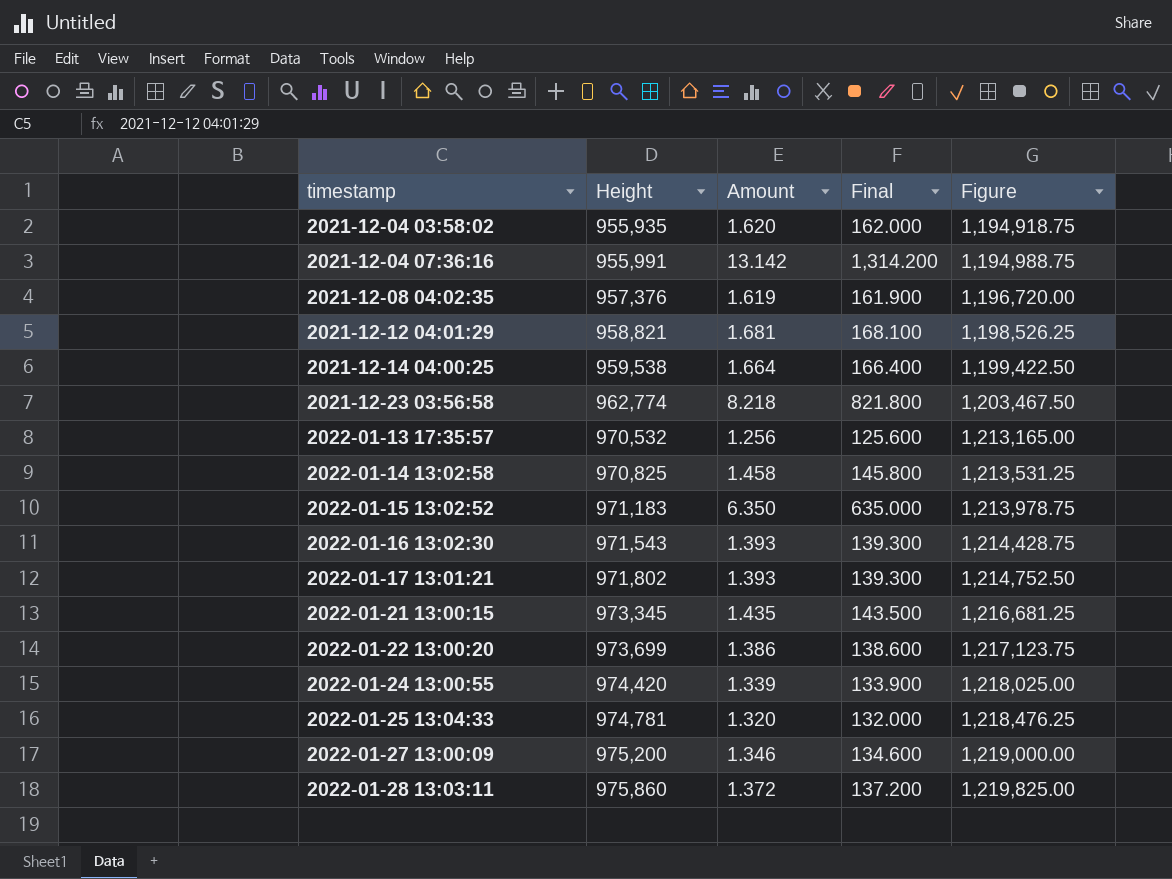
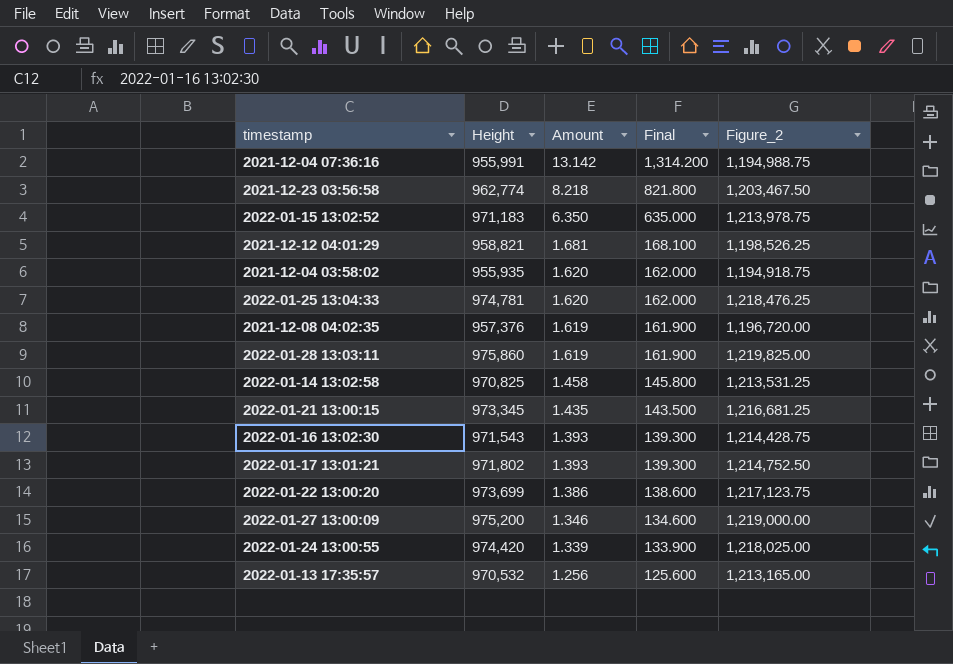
row order: timestamp ascending -> Amount descending
column name: Figure -> Figure_2
row 2021-12-14 04:00:25: 959,538 | 1.664 | 166.400 | 1,199,422.50 -> none
2022-01-25 13:04:33 | Amount: 1.320 -> 1.620
2022-01-25 13:04:33 | Final: 132.000 -> 162.000
2022-01-28 13:03:11 | Amount: 1.372 -> 1.619
2022-01-28 13:03:11 | Final: 137.200 -> 161.900

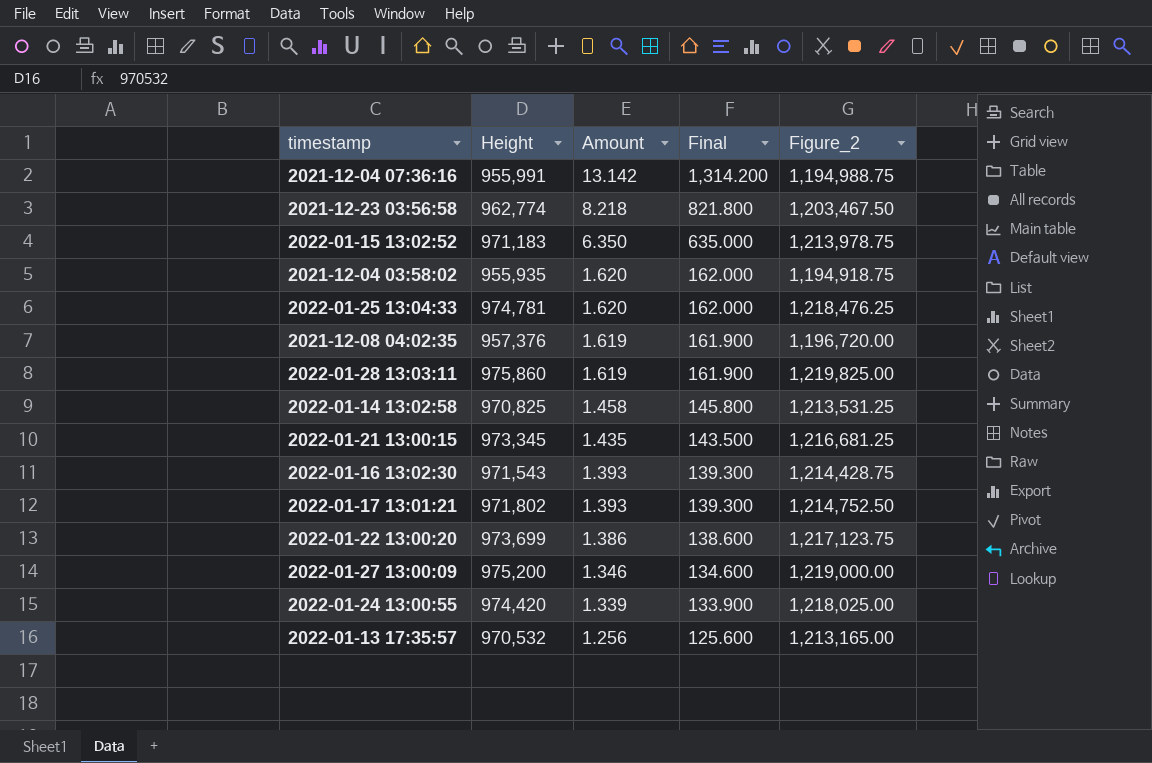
row 2021-12-12 04:01:29: 958,821 | 1.681 | 168.100 | 1,198,526.25 -> none

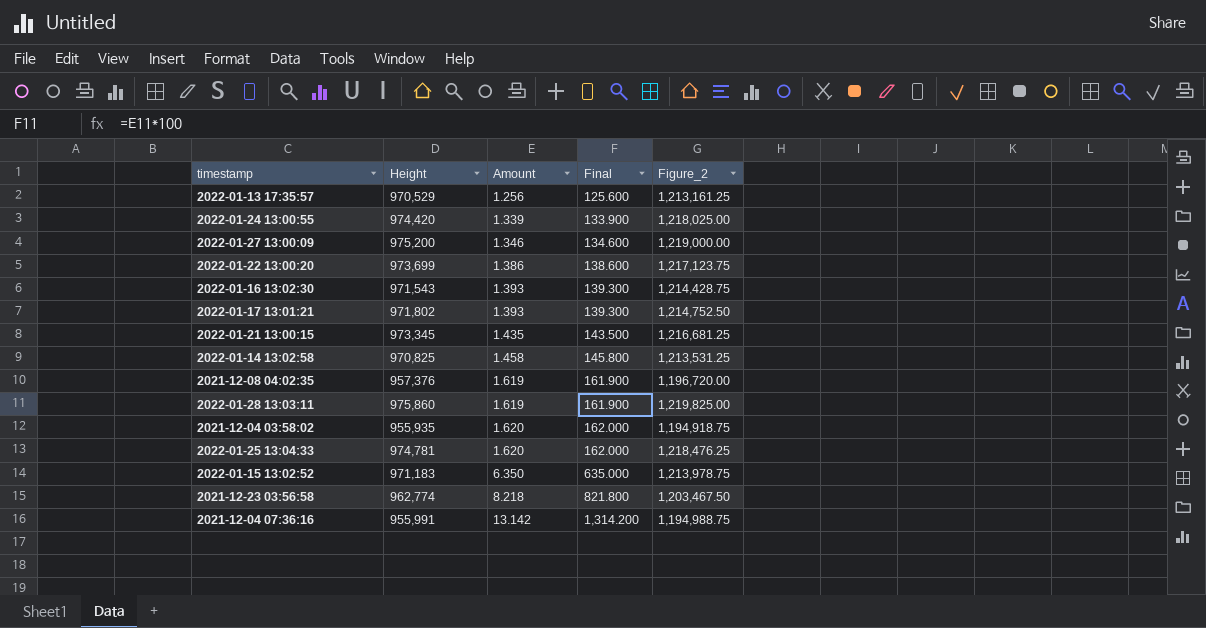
row order: Amount descending -> Amount ascending
2022-01-13 17:35:57 | Height: 970,532 -> 970,529
2022-01-13 17:35:57 | Figure_2: 1,213,165.00 -> 1,213,161.25

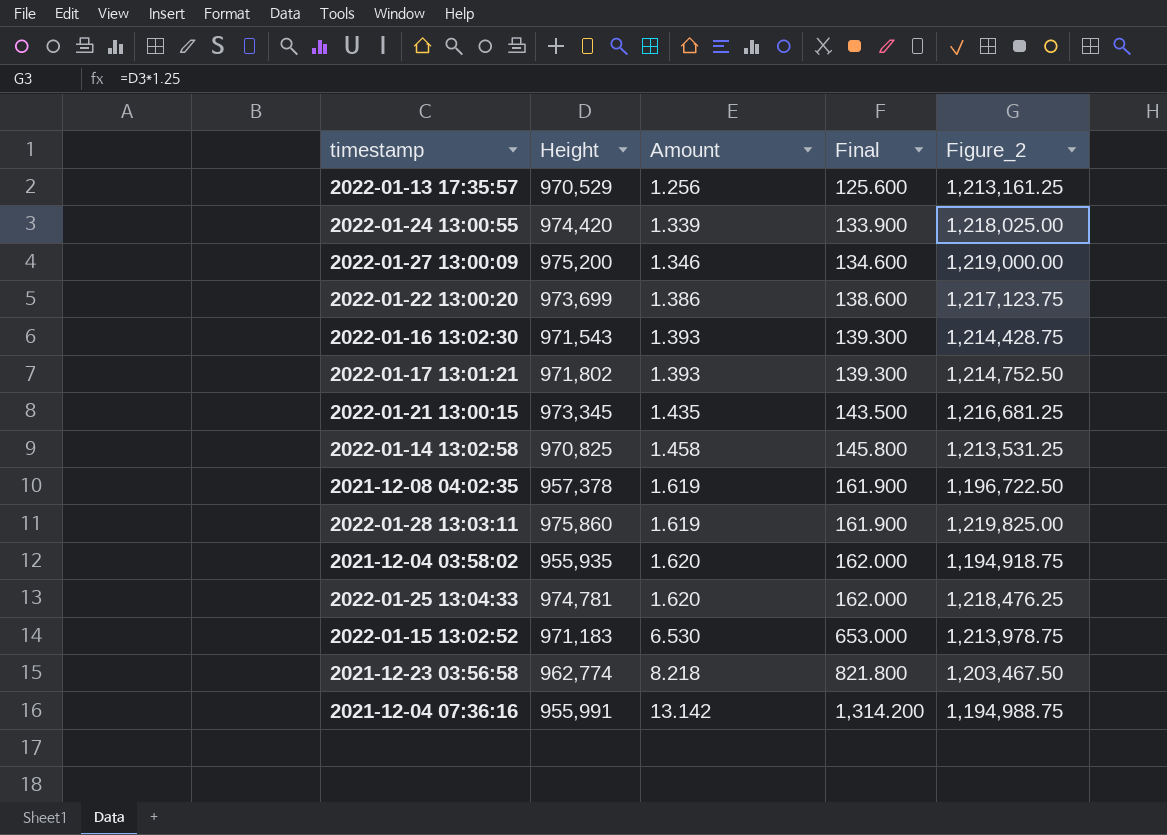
2021-12-08 04:02:35 | Height: 957,376 -> 957,378
2021-12-08 04:02:35 | Figure_2: 1,196,720.00 -> 1,196,722.50
2022-01-15 13:02:52 | Amount: 6.350 -> 6.530
2022-01-15 13:02:52 | Final: 635.000 -> 653.000

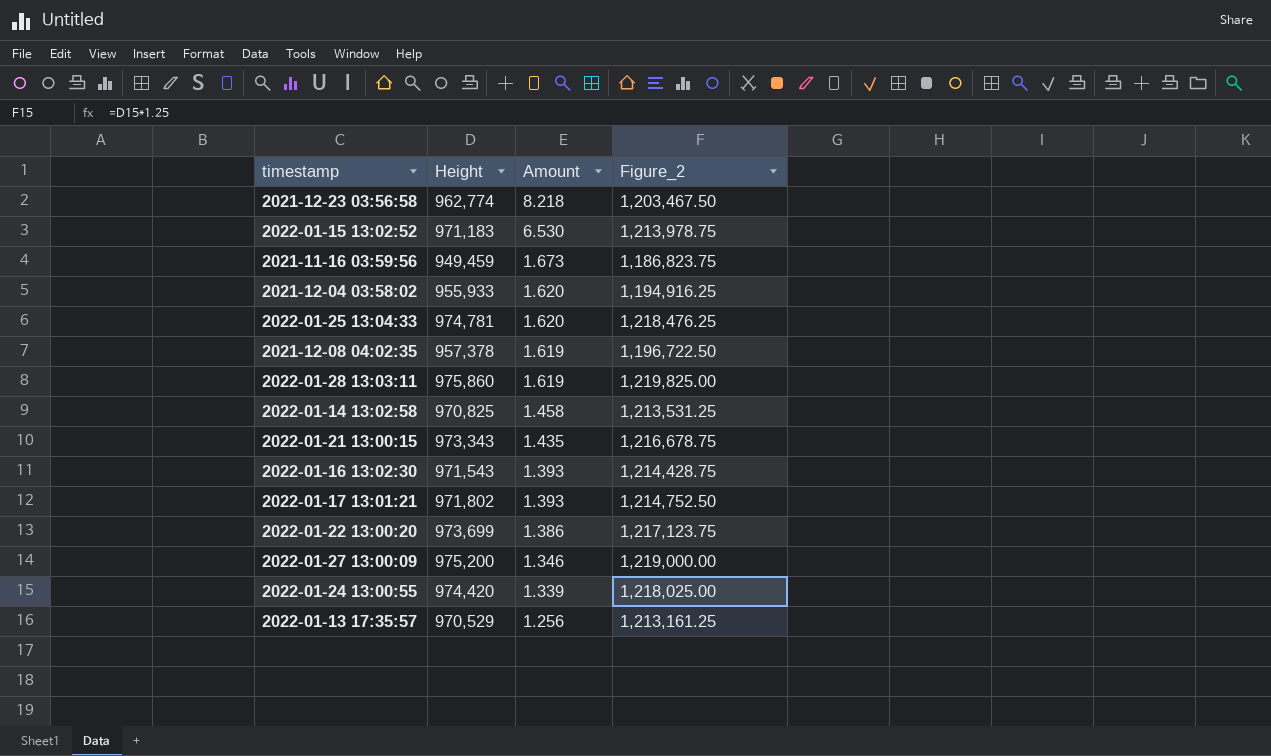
row order: Amount ascending -> Amount descending
column Final | formula: [Amount] * 100 -> none
row 2021-12-04 07:36:16: 955,991 | 13.142 | 1,314.200 | 1,194,988.75 -> none
row 2021-11-16 03:59:56: none -> 949,459 | 1.673 | 1,186,823.75
2021-12-04 03:58:02 | Height: 955,935 -> 955,933
2021-12-04 03:58:02 | Figure_2: 1,194,918.75 -> 1,194,916.25
2022-01-21 13:00:15 | Height: 973,345 -> 973,343
2022-01-21 13:00:15 | Figure_2: 1,216,681.25 -> 1,216,678.75

